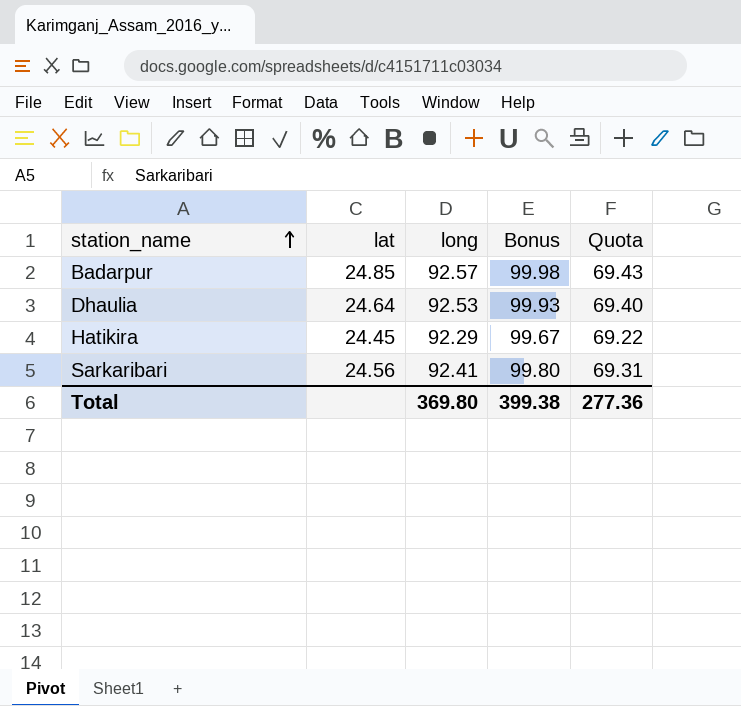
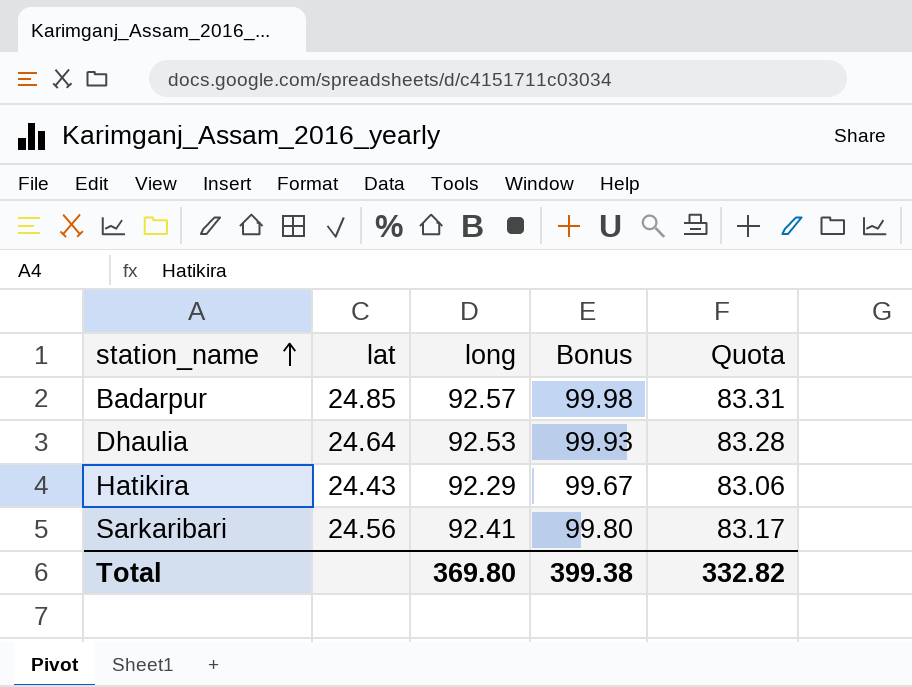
column Quota | formula: [long] * 0.75 -> [long] * 0.9
Hatikira | lat: 24.45 -> 24.43
Total | Quota: 277.36 -> 332.82

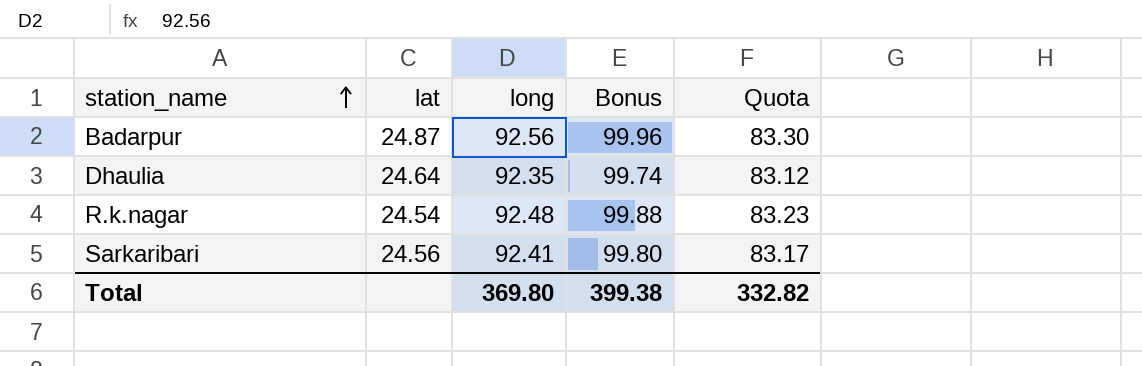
row Hatikira: 24.43 | 92.29 | 99.67 | 83.06 -> none
Badarpur | lat: 24.85 -> 24.87
Badarpur | long: 92.57 -> 92.56
Badarpur | Bonus: 99.98 -> 99.96
Badarpur | Quota: 83.31 -> 83.30
Dhaulia | long: 92.53 -> 92.35
Dhaulia | Bonus: 99.93 -> 99.74
Dhaulia | Quota: 83.28 -> 83.12
row R.k.nagar: none -> 24.54 | 92.48 | 99.88 | 83.23

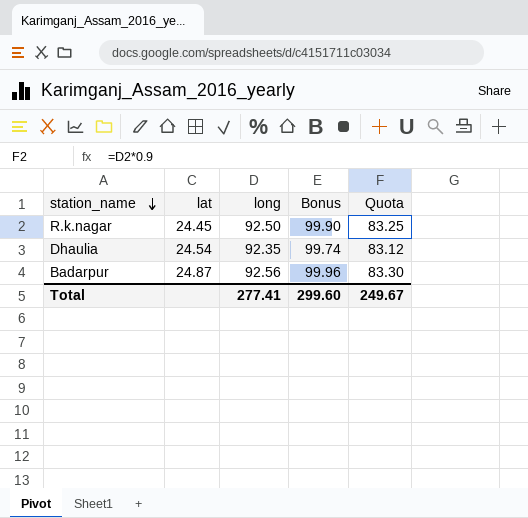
row order: station_name ascending -> station_name descending
row Sarkaribari: 24.56 | 92.41 | 99.80 | 83.17 -> none
R.k.nagar | lat: 24.54 -> 24.45
R.k.nagar | long: 92.48 -> 92.50
R.k.nagar | Bonus: 99.88 -> 99.90
R.k.nagar | Quota: 83.23 -> 83.25
Dhaulia | lat: 24.64 -> 24.54
Total | long: 369.80 -> 277.41
Total | Bonus: 399.38 -> 299.60
Total | Quota: 332.82 -> 249.67

